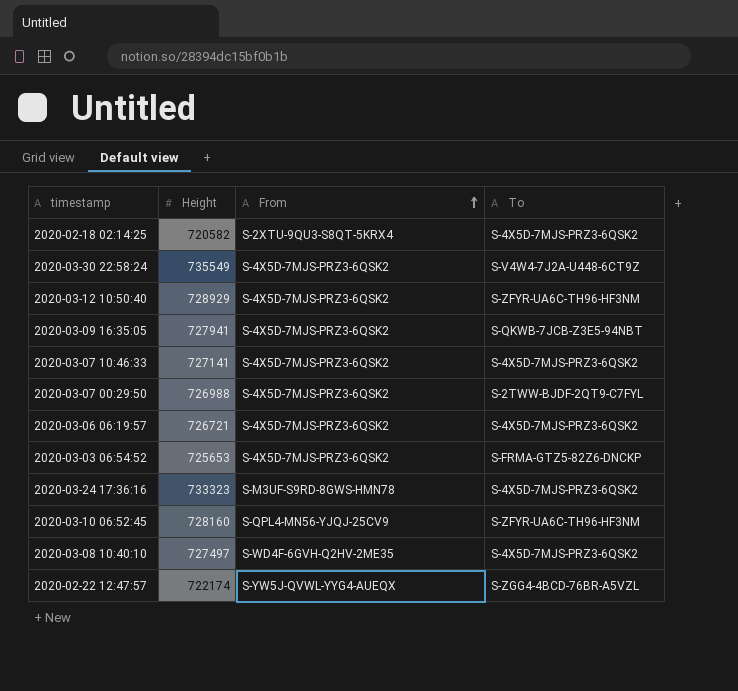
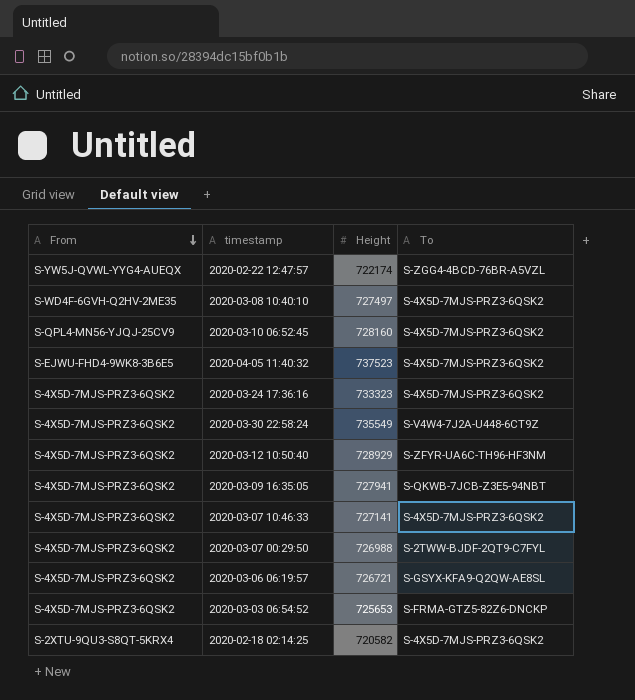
row order: From ascending -> From descending
column From | position: 3 -> 1
2020-03-10 06:52:45 | To: S-ZFYR-UA6C-TH96-HF3NM -> S-4X5D-7MJS-PRZ3-6QSK2
row 2020-04-05 11:40:32: none -> S-EJWU-FHD4-9WK8-3B6E5 | 737523 | S-4X5D-7MJS-PRZ3-6QSK2
2020-03-24 17:36:16 | From: S-M3UF-S9RD-8GWS-HMN78 -> S-4X5D-7MJS-PRZ3-6QSK2
2020-03-06 06:19:57 | To: S-4X5D-7MJS-PRZ3-6QSK2 -> S-GSYX-KFA9-Q2QW-AE8SL

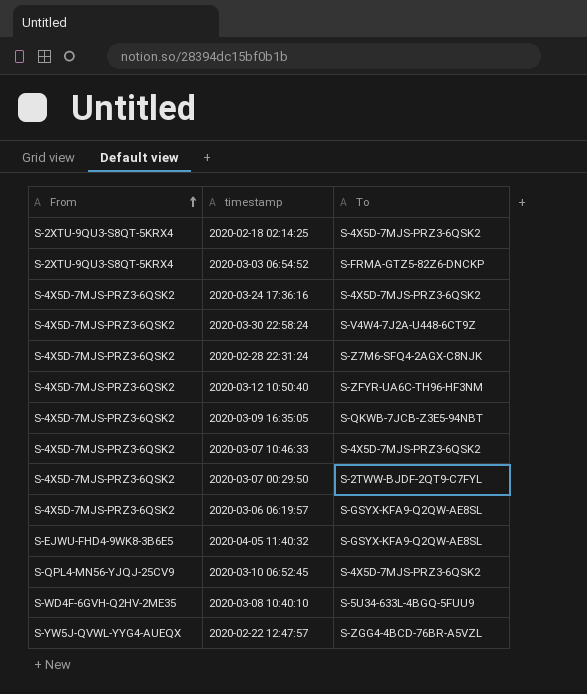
row order: From descending -> From ascending
column Height | position: 3 -> none
2020-03-03 06:54:52 | From: S-4X5D-7MJS-PRZ3-6QSK2 -> S-2XTU-9QU3-S8QT-5KRX4
row 2020-02-28 22:31:24: none -> S-4X5D-7MJS-PRZ3-6QSK2 | S-Z7M6-SFQ4-2AGX-C8NJK
2020-04-05 11:40:32 | To: S-4X5D-7MJS-PRZ3-6QSK2 -> S-GSYX-KFA9-Q2QW-AE8SL
2020-03-08 10:40:10 | To: S-4X5D-7MJS-PRZ3-6QSK2 -> S-5U34-633L-4BGQ-5FUU9

